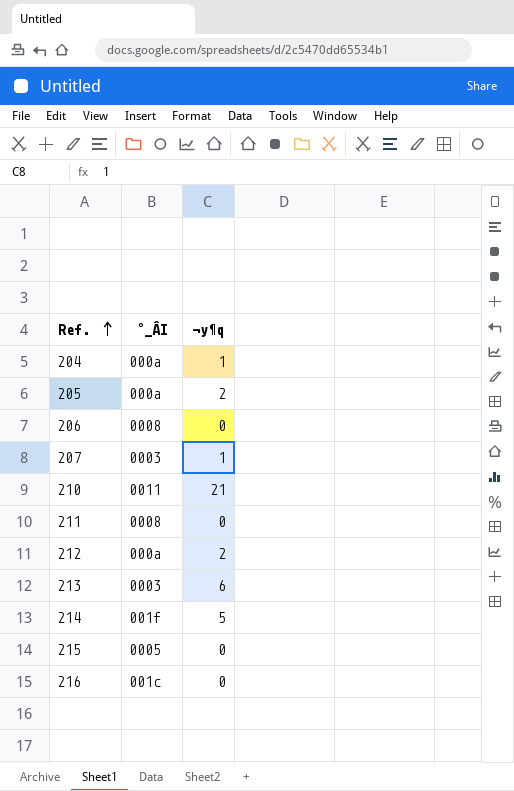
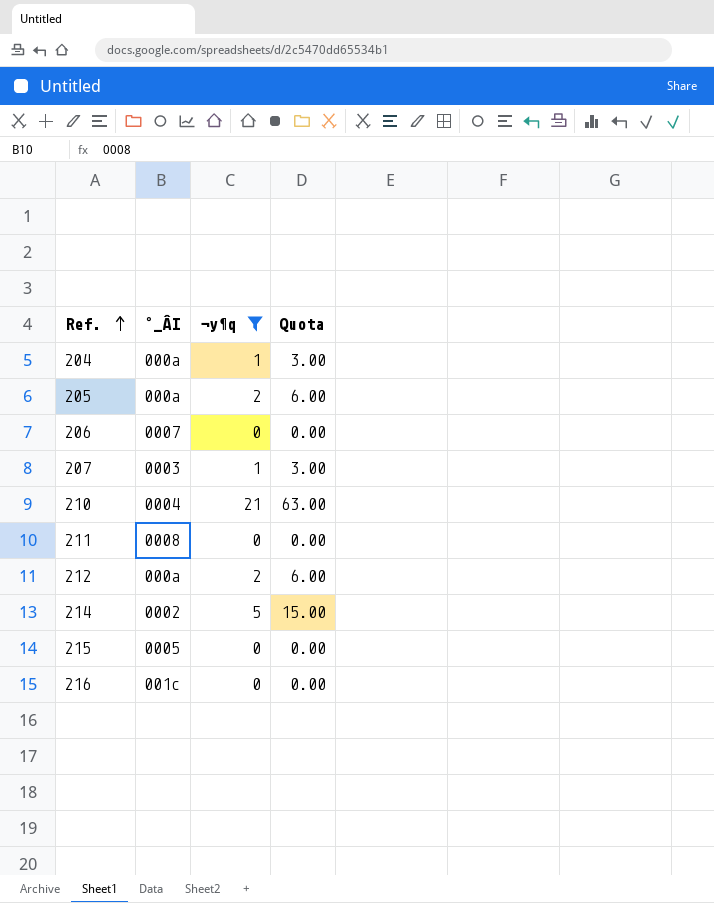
filter: none -> ¬y¶q != 6
column Quota | formula: none -> [¬y¶q] * 3
206 | °_ÂI: 0008 -> 0007
210 | °_ÂI: 0011 -> 0004
214 | °_ÂI: 001f -> 0002

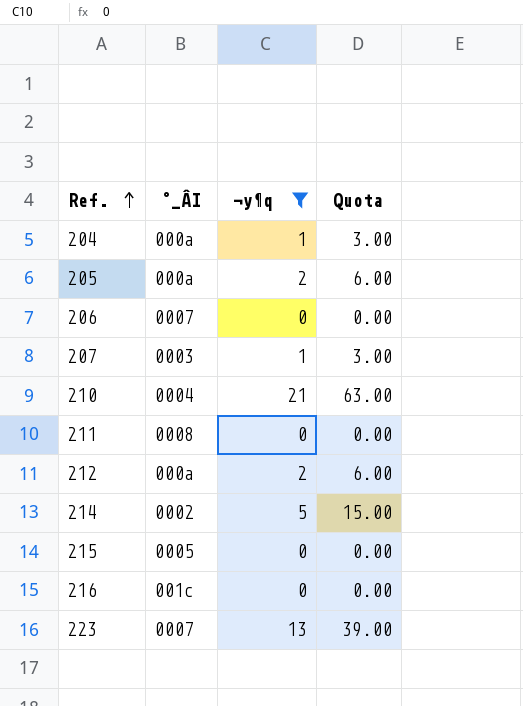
row 223: none -> 0007 | 13 | 39.00

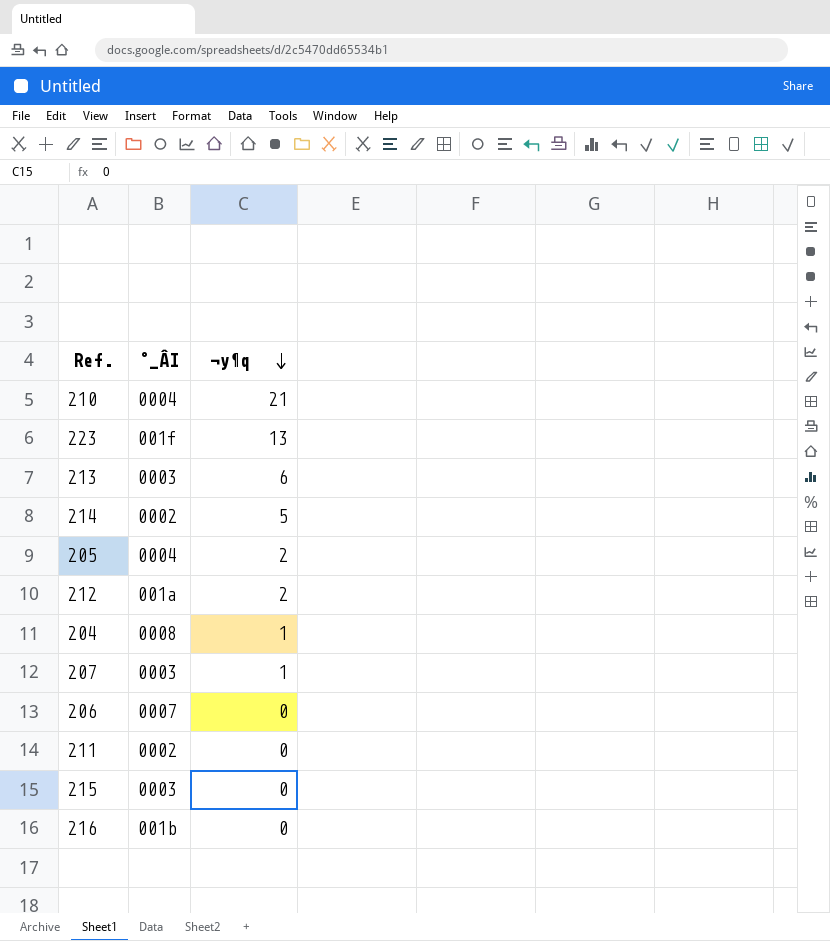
filter: ¬y¶q != 6 -> none
row order: Ref. ascending -> ¬y¶q descending
column Quota | formula: [¬y¶q] * 3 -> none
223 | °_ÂI: 0007 -> 001f
205 | °_ÂI: 000a -> 0004
212 | °_ÂI: 000a -> 001a
204 | °_ÂI: 000a -> 0008
211 | °_ÂI: 0008 -> 0002
215 | °_ÂI: 0005 -> 0003
216 | °_ÂI: 001c -> 001b

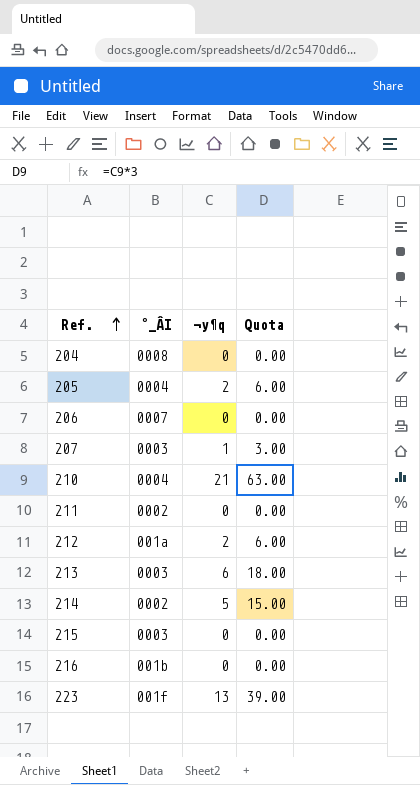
row order: ¬y¶q descending -> Ref. ascending
column Quota | formula: none -> [¬y¶q] * 3
204 | ¬y¶q: 1 -> 0

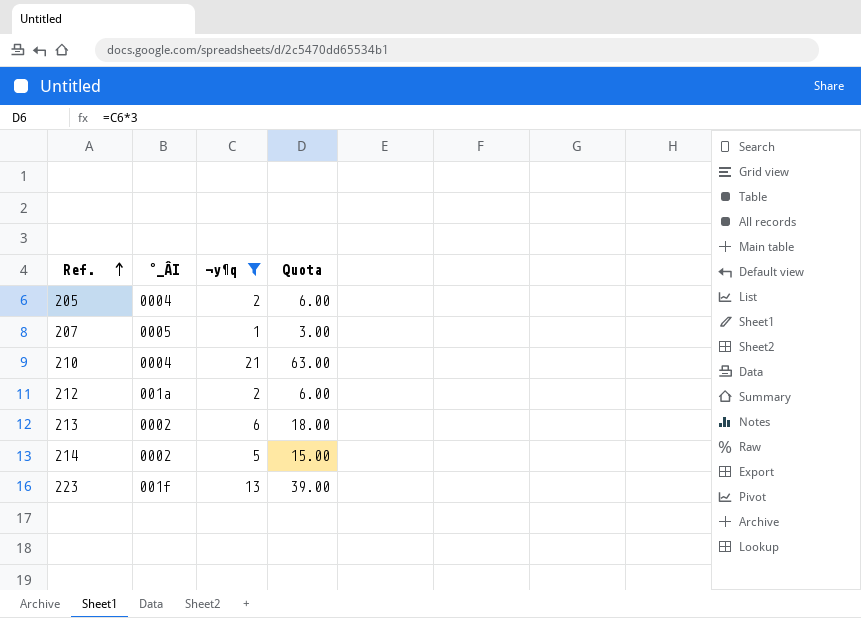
filter: none -> ¬y¶q != 0
207 | °_ÂI: 0003 -> 0005
213 | °_ÂI: 0003 -> 0002

